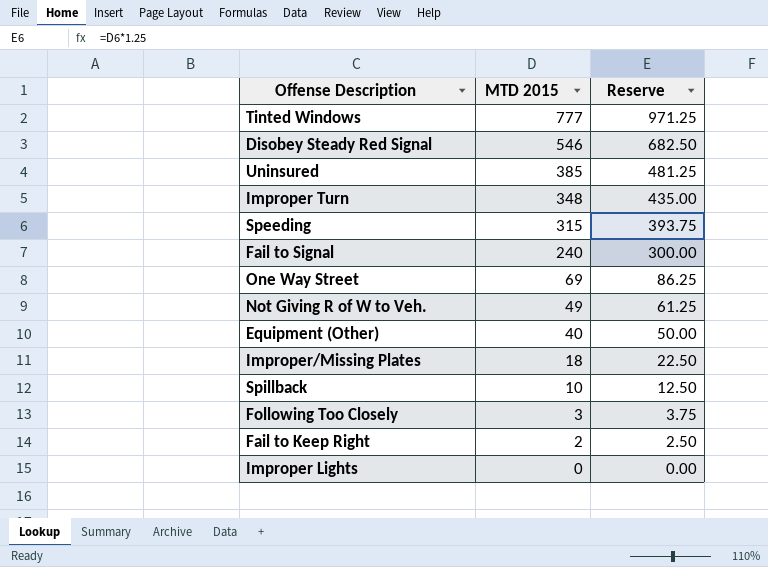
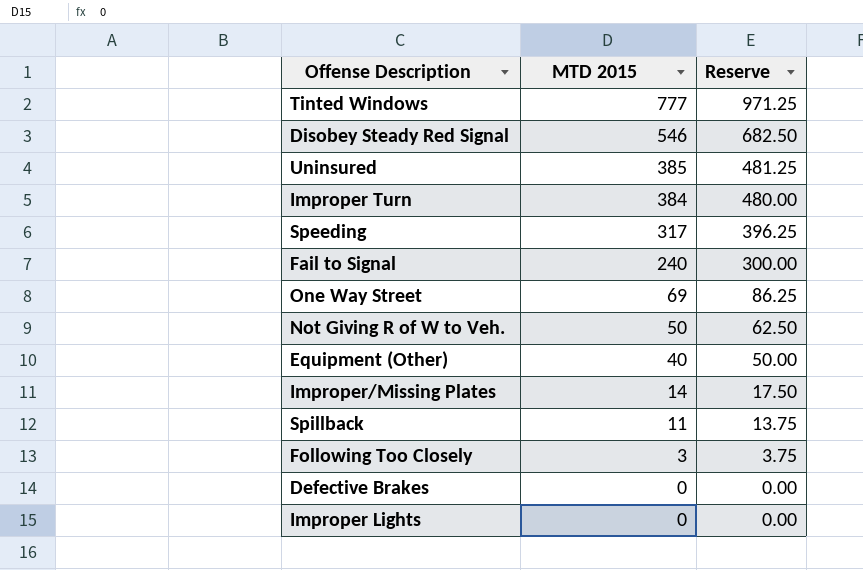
row Fail to Keep Right: 2 | 2.50 -> none
Improper Turn | MTD 2015: 348 -> 384
Improper Turn | Reserve: 435.00 -> 480.00
Speeding | MTD 2015: 315 -> 317
Speeding | Reserve: 393.75 -> 396.25
Not Giving R of W to Veh. | MTD 2015: 49 -> 50
Not Giving R of W to Veh. | Reserve: 61.25 -> 62.50
Improper/Missing Plates | MTD 2015: 18 -> 14
Improper/Missing Plates | Reserve: 22.50 -> 17.50
Spillback | MTD 2015: 10 -> 11
Spillback | Reserve: 12.50 -> 13.75
row Defective Brakes: none -> 0 | 0.00

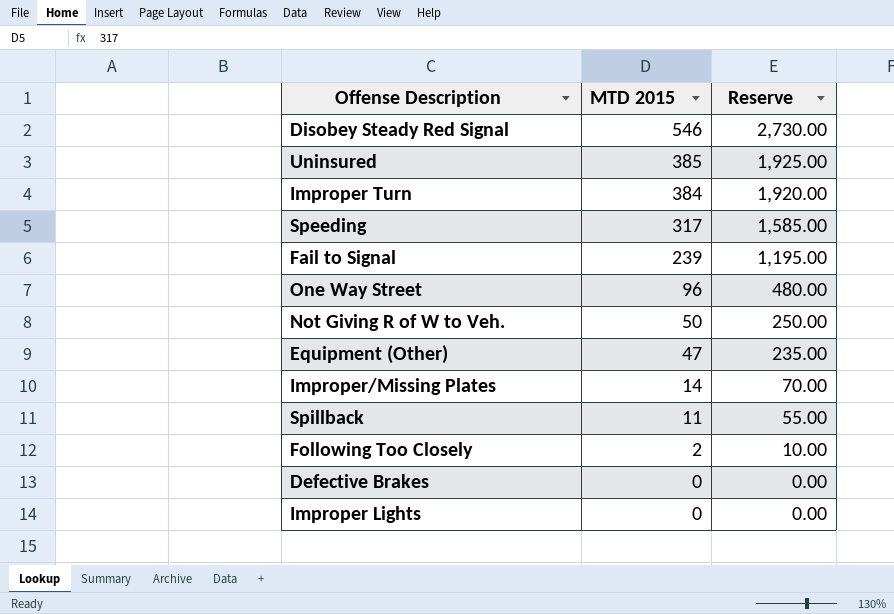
column Reserve | formula: [MTD 2015] * 1.25 -> [MTD 2015] * 5
row Tinted Windows: 777 | 971.25 -> none
Fail to Signal | MTD 2015: 240 -> 239
One Way Street | MTD 2015: 69 -> 96
Equipment (Other) | MTD 2015: 40 -> 47
Following Too Closely | MTD 2015: 3 -> 2

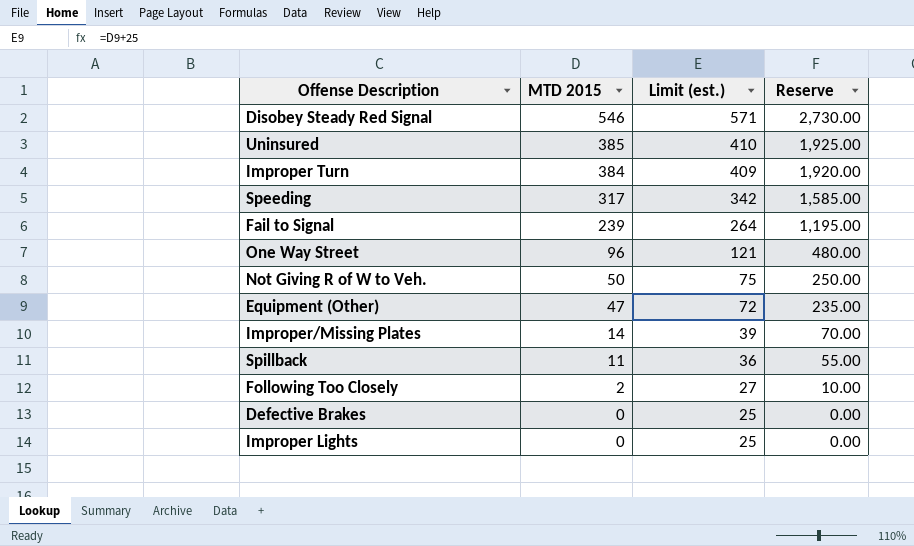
column Limit (est.) | formula: none -> [MTD 2015] + 25

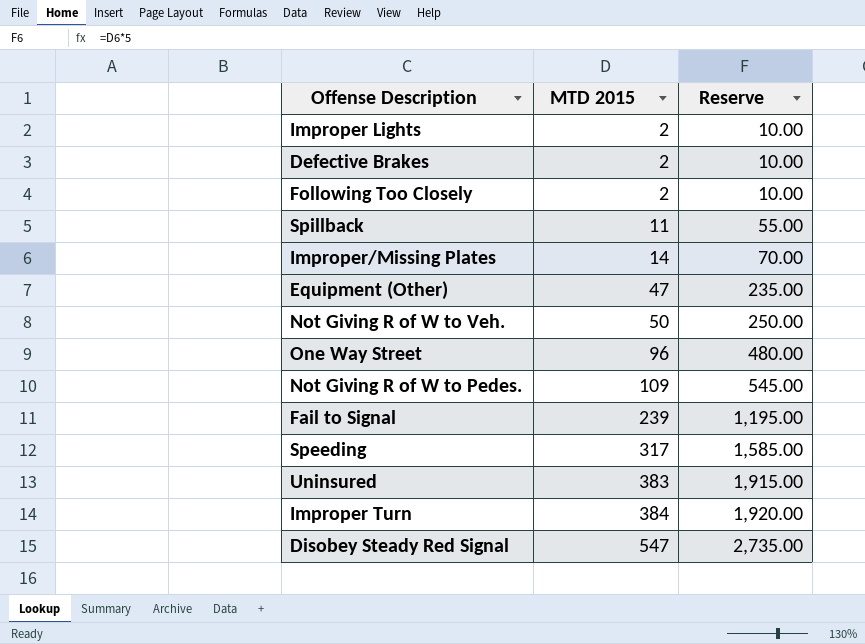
row order: MTD 2015 descending -> MTD 2015 ascending
column Limit (est.) | formula: [MTD 2015] + 25 -> none
Improper Lights | MTD 2015: 0 -> 2
Improper Lights | Reserve: 0.00 -> 10.00
Defective Brakes | MTD 2015: 0 -> 2
Defective Brakes | Reserve: 0.00 -> 10.00
row Not Giving R of W to Pedes.: none -> 109 | 545.00
Uninsured | MTD 2015: 385 -> 383
Uninsured | Reserve: 1,925.00 -> 1,915.00
Disobey Steady Red Signal | MTD 2015: 546 -> 547
Disobey Steady Red Signal | Reserve: 2,730.00 -> 2,735.00

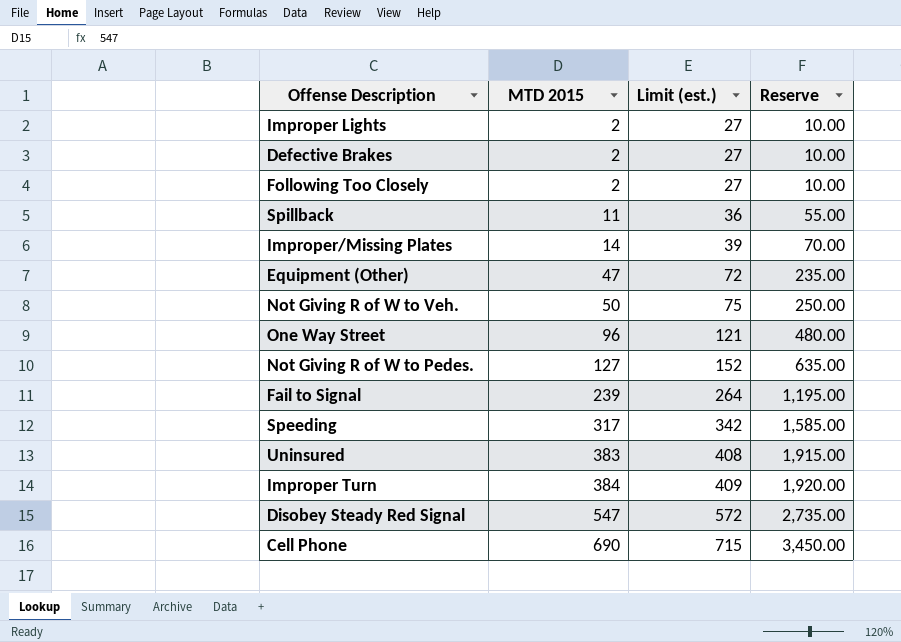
column Limit (est.) | formula: none -> [MTD 2015] + 25
Not Giving R of W to Pedes. | MTD 2015: 109 -> 127
Not Giving R of W to Pedes. | Reserve: 545.00 -> 635.00
row Cell Phone: none -> 690 | 715 | 3,450.00

